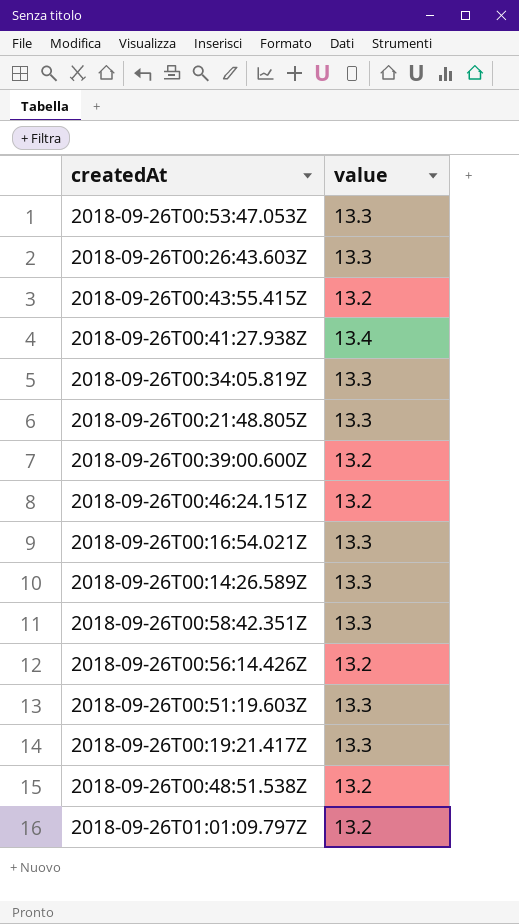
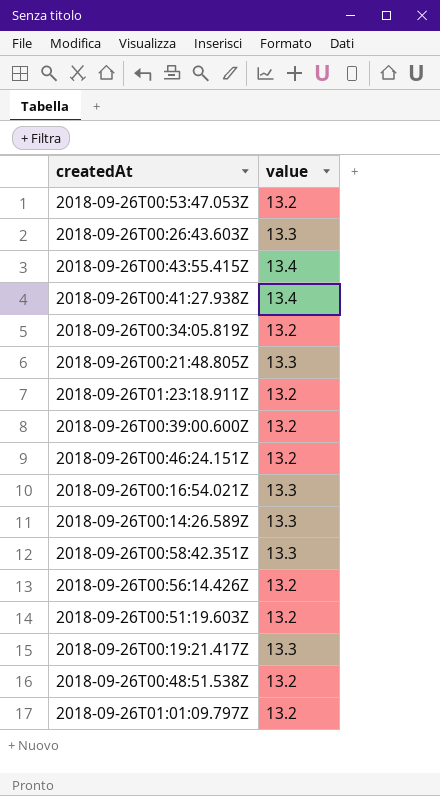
2018-09-26T00:53:47.053Z | value: 13.3 -> 13.2
2018-09-26T00:43:55.415Z | value: 13.2 -> 13.4
2018-09-26T00:34:05.819Z | value: 13.3 -> 13.2
row 2018-09-26T01:23:18.911Z: none -> 13.2
2018-09-26T00:51:19.603Z | value: 13.3 -> 13.2

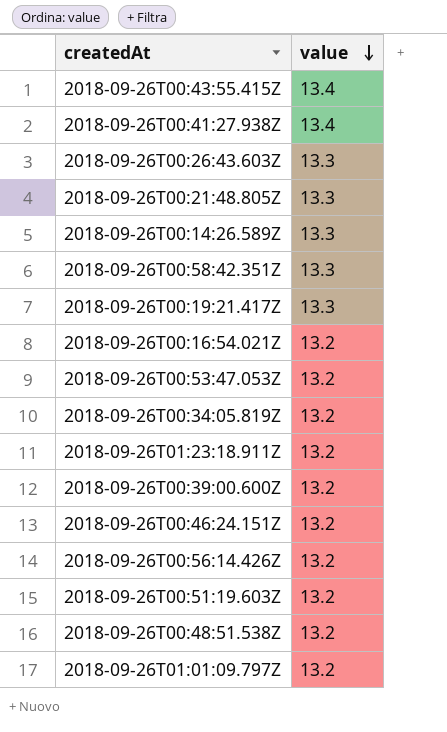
row order: none -> value descending
2018-09-26T00:16:54.021Z | value: 13.3 -> 13.2

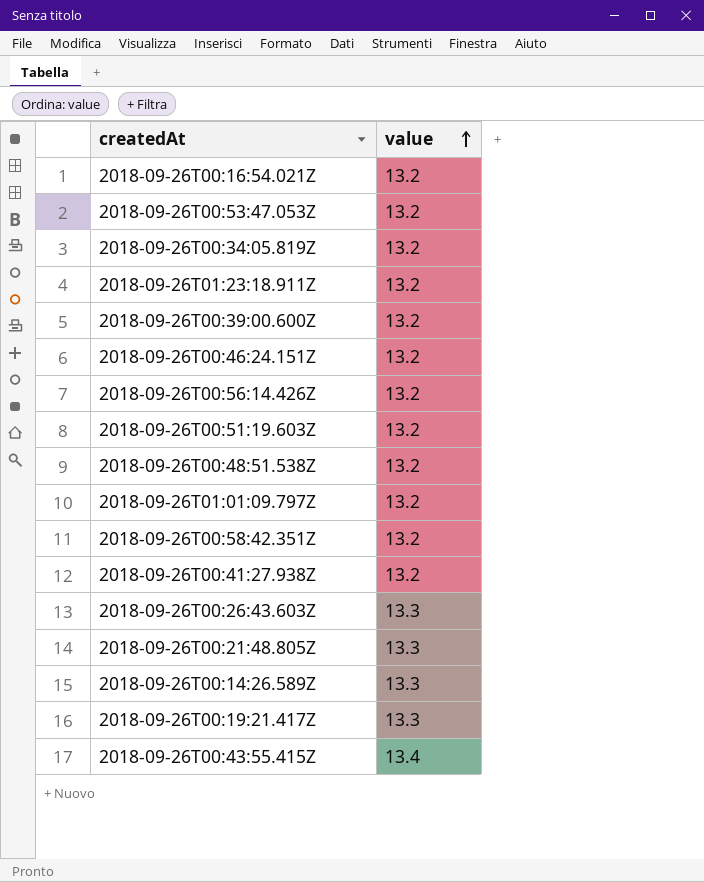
row order: value descending -> value ascending
2018-09-26T00:58:42.351Z | value: 13.3 -> 13.2
2018-09-26T00:41:27.938Z | value: 13.4 -> 13.2

